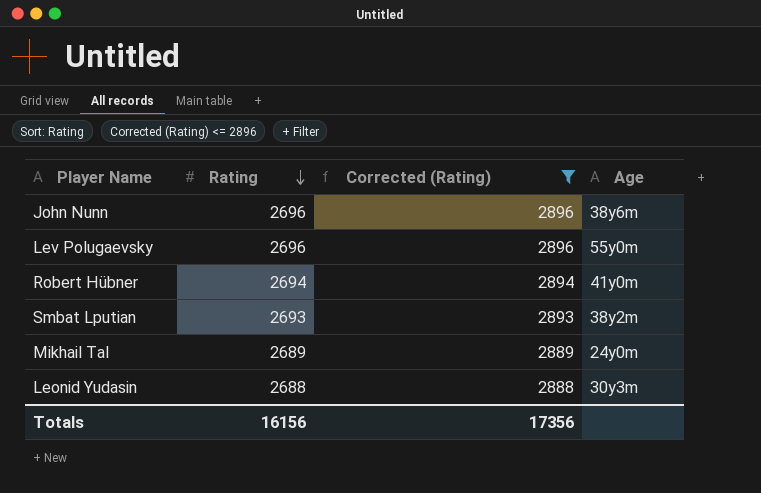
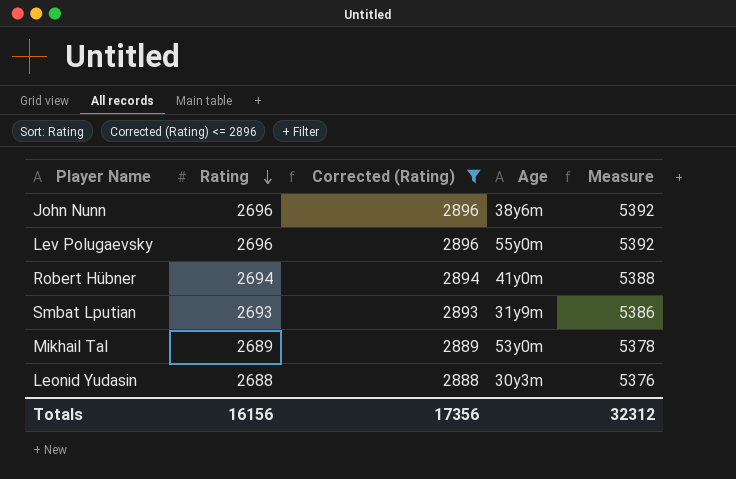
column Measure | formula: none -> [Rating] * 2
Smbat Lputian | Age: 38y2m -> 31y9m
Mikhail Tal | Age: 24y0m -> 53y0m

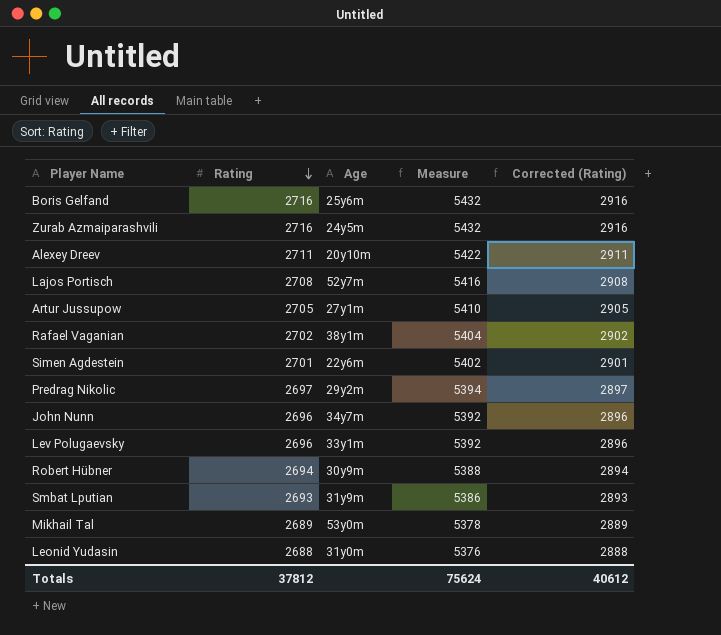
filter: Corrected (Rating) <= 2896 -> none
column Corrected (Rating) | position: 3 -> 5
John Nunn | Age: 38y6m -> 34y7m
Lev Polugaevsky | Age: 55y0m -> 33y1m
Robert Hübner | Age: 41y0m -> 30y9m
Leonid Yudasin | Age: 30y3m -> 31y0m
Totals | Rating: 16156 -> 37812
Totals | Measure: 32312 -> 75624
Totals | Corrected (Rating): 17356 -> 40612

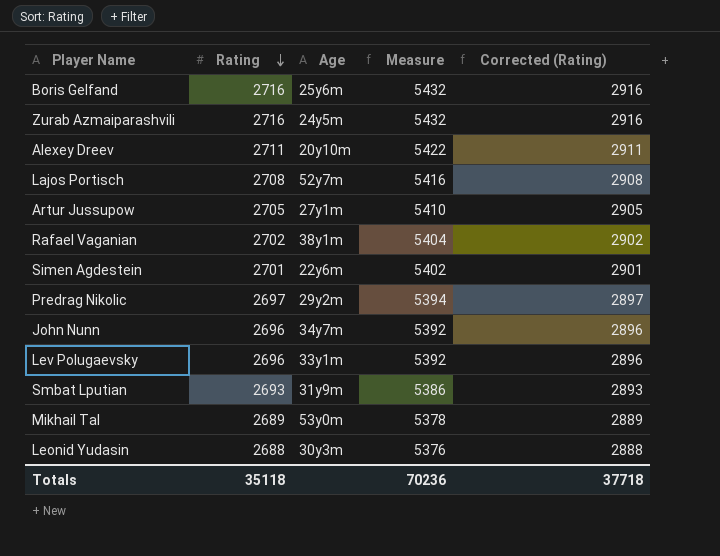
row Robert Hübner: 2694 | 30y9m | 5388 | 2894 -> none
Leonid Yudasin | Age: 31y0m -> 30y3m
Totals | Rating: 37812 -> 35118
Totals | Measure: 75624 -> 70236
Totals | Corrected (Rating): 40612 -> 37718

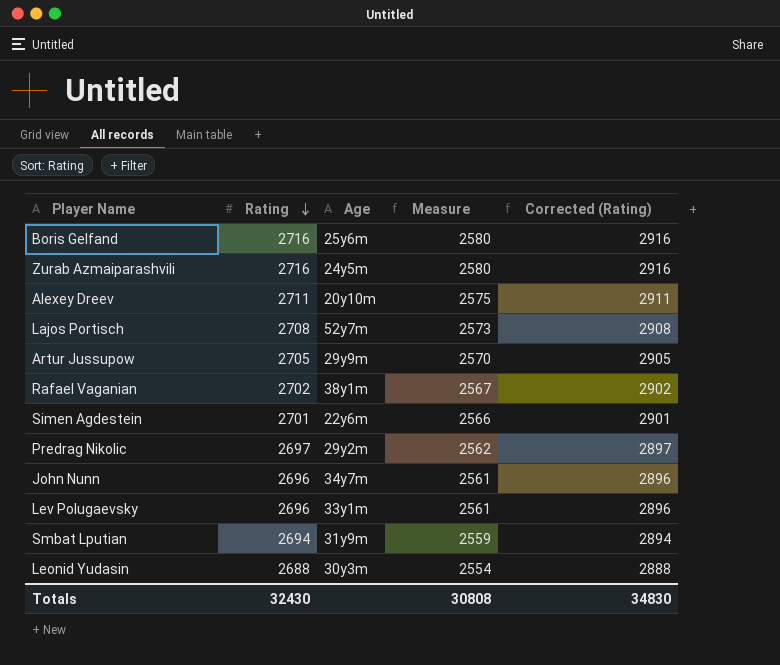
column Measure | formula: [Rating] * 2 -> [Rating] * 0.95
row Mikhail Tal: 2689 | 53y0m | 5378 | 2889 -> none
Artur Jussupow | Age: 27y1m -> 29y9m
Smbat Lputian | Rating: 2693 -> 2694
Smbat Lputian | Corrected (Rating): 2893 -> 2894
Totals | Rating: 35118 -> 32430
Totals | Measure: 70236 -> 30808
Totals | Corrected (Rating): 37718 -> 34830

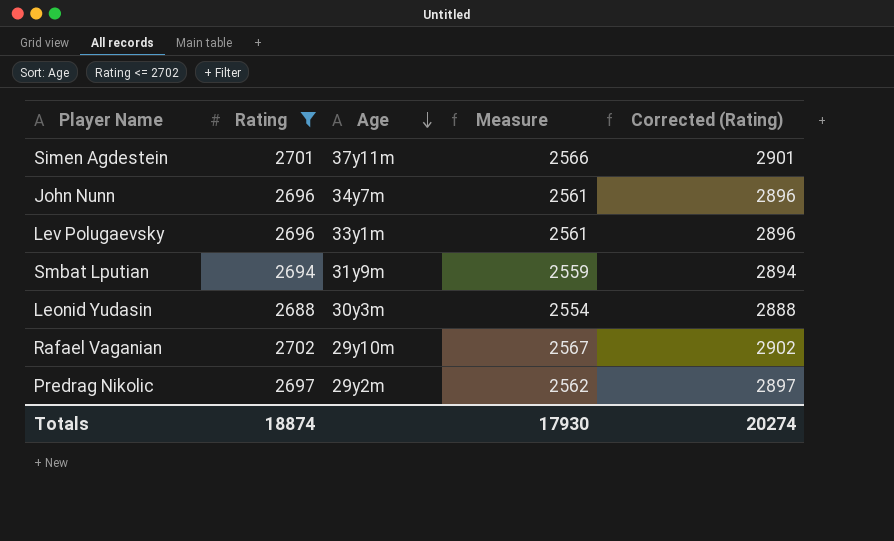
filter: none -> Rating <= 2702
row order: Rating descending -> Age descending
Simen Agdestein | Age: 22y6m -> 37y11m
Rafael Vaganian | Age: 38y1m -> 29y10m
Totals | Rating: 32430 -> 18874
Totals | Measure: 30808 -> 17930
Totals | Corrected (Rating): 34830 -> 20274

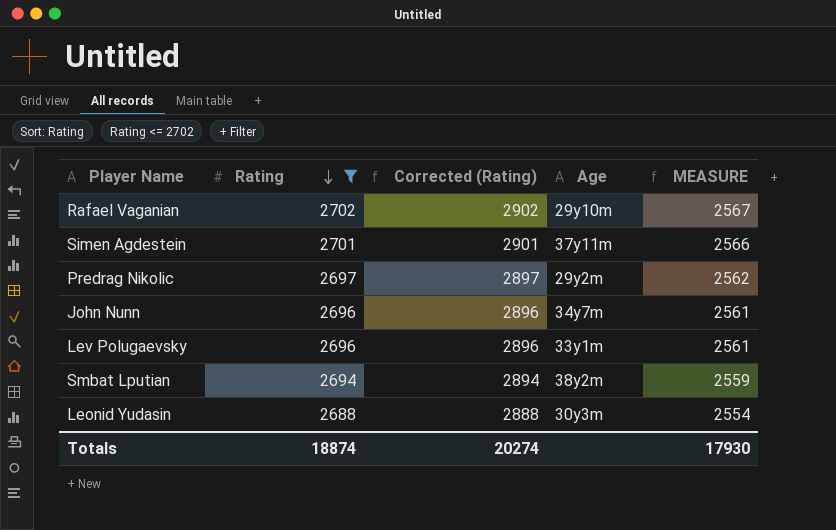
row order: Age descending -> Rating descending
column Corrected (Rating) | position: 5 -> 3
column name: Measure -> MEASURE
Smbat Lputian | Age: 31y9m -> 38y2m

